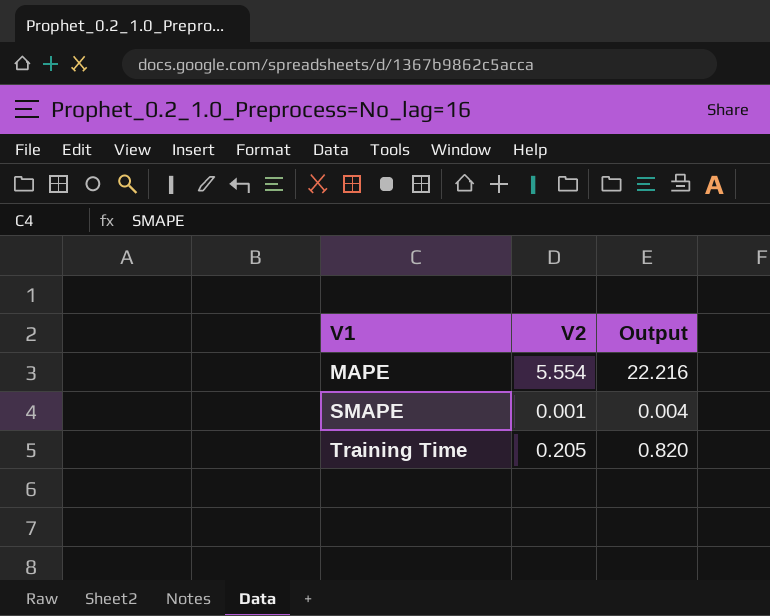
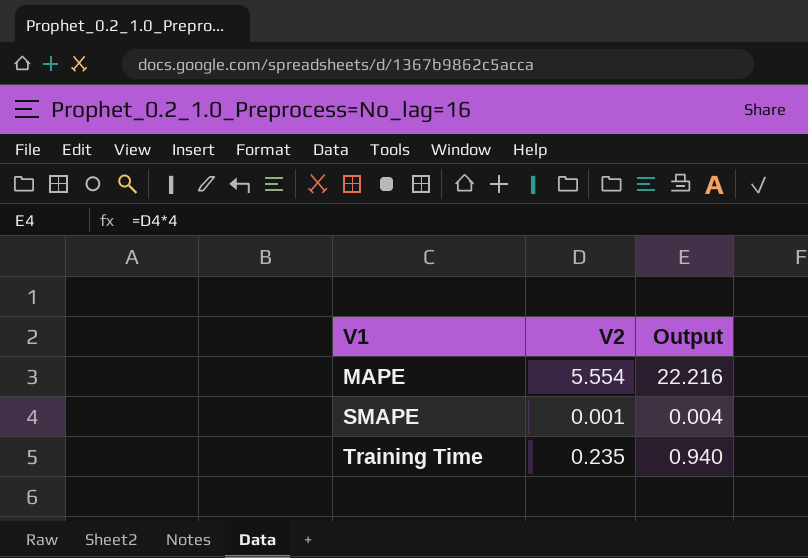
Training Time | V2: 0.205 -> 0.235
Training Time | Output: 0.820 -> 0.940

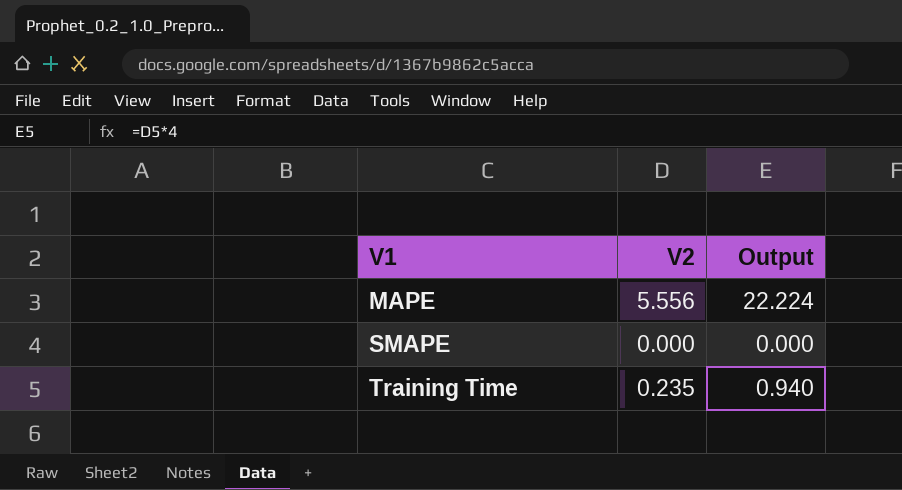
MAPE | V2: 5.554 -> 5.556
MAPE | Output: 22.216 -> 22.224
SMAPE | V2: 0.001 -> 0.000
SMAPE | Output: 0.004 -> 0.000

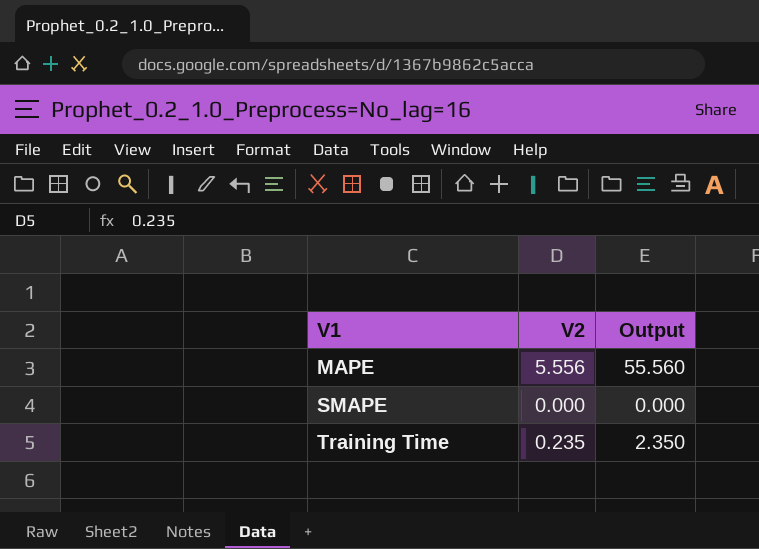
column Output | formula: [V2] * 4 -> [V2] * 10

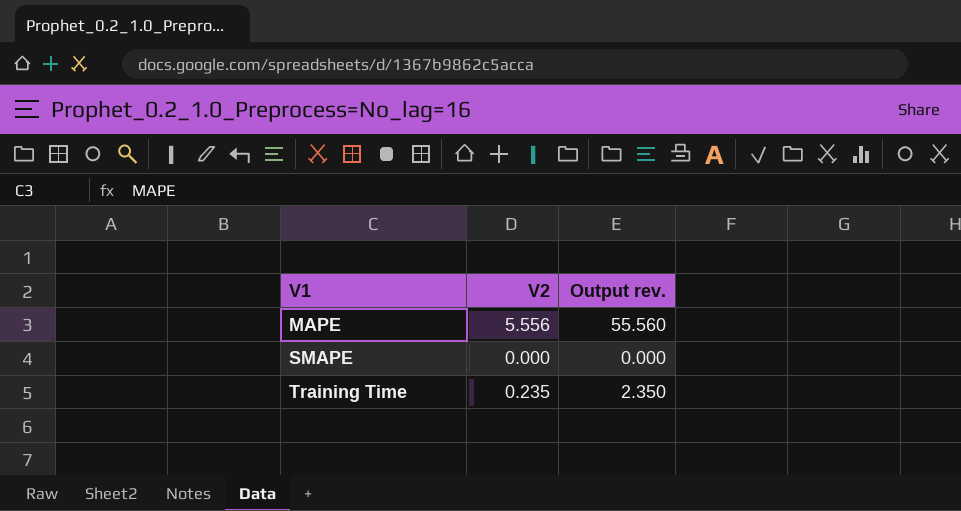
column name: Output -> Output rev.

